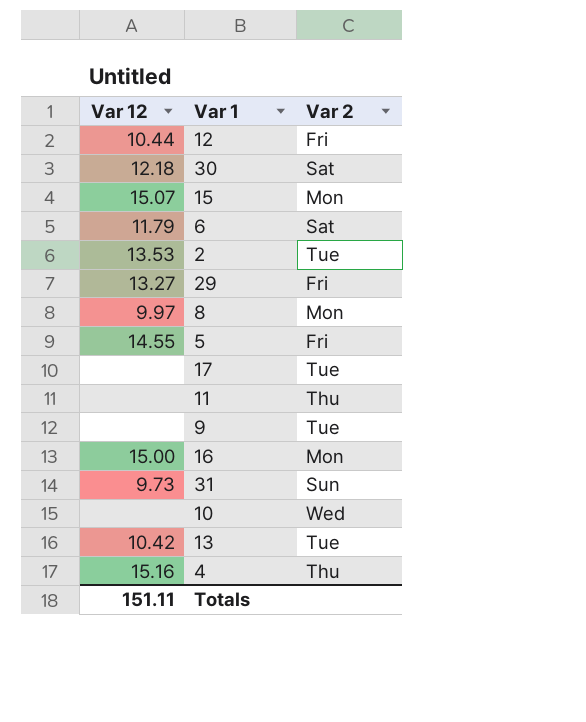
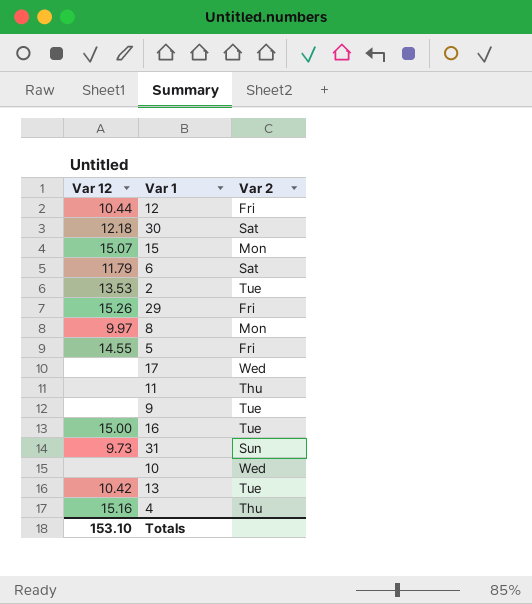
29 | Var 12: 13.27 -> 15.26
17 | Var 2: Tue -> Wed
16 | Var 2: Mon -> Tue
Totals | Var 12: 151.11 -> 153.10

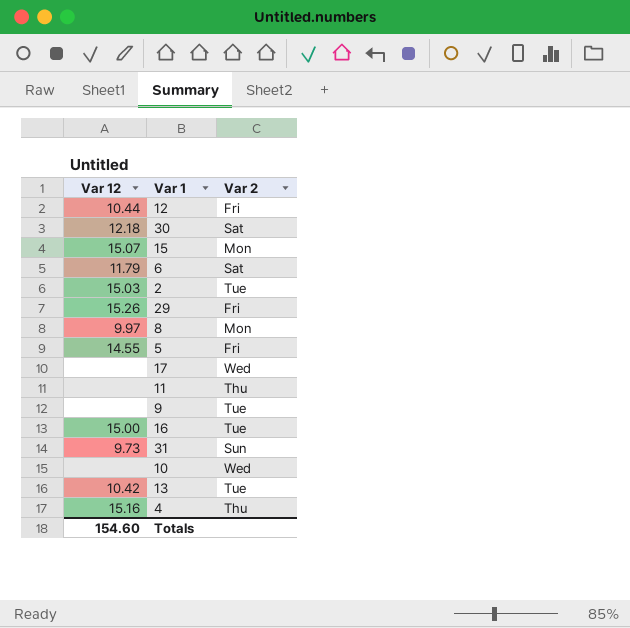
2 | Var 12: 13.53 -> 15.03
Totals | Var 12: 153.10 -> 154.60

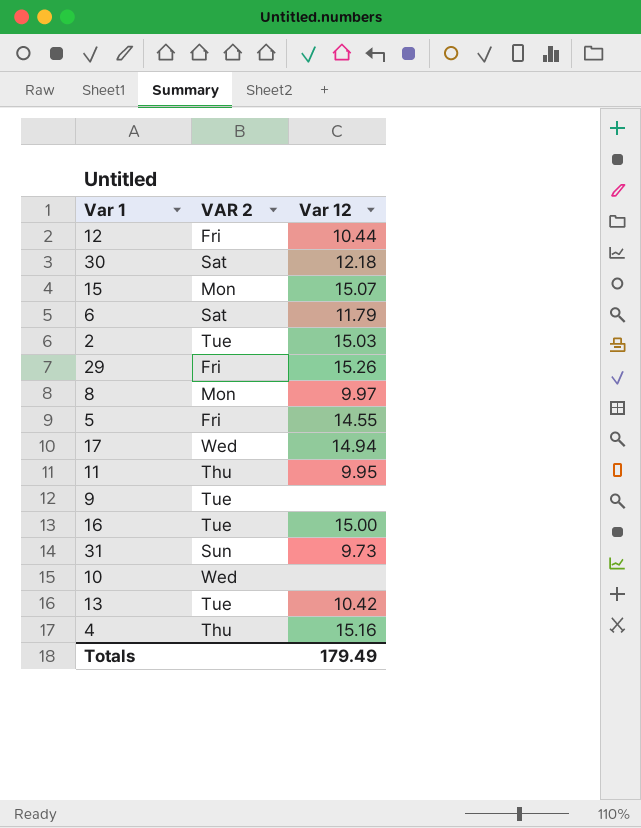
column name: Var 2 -> VAR 2
column Var 12 | position: 1 -> 3
17 | Var 12: none -> 14.94
11 | Var 12: none -> 9.95
Totals | Var 12: 154.60 -> 179.49

